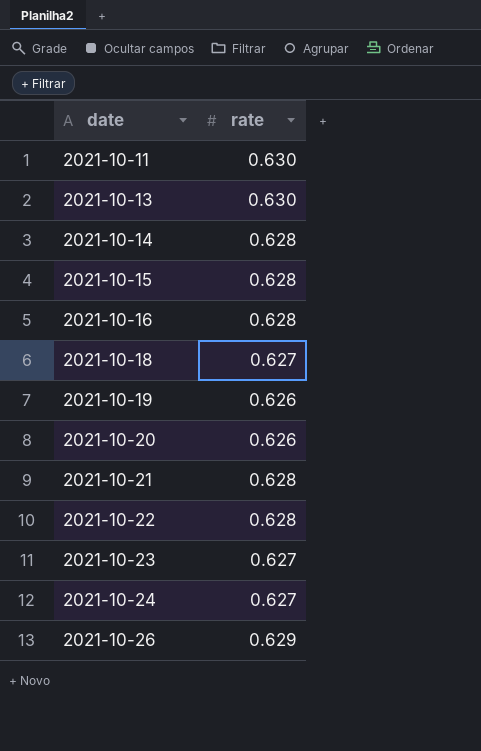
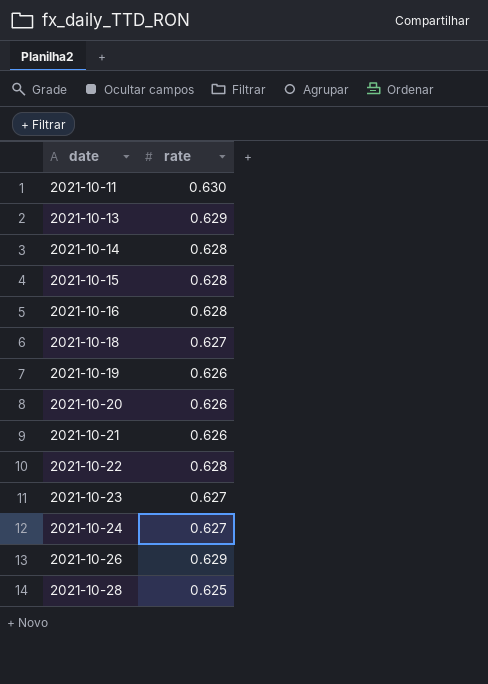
2021-10-13 | rate: 0.630 -> 0.629
2021-10-21 | rate: 0.628 -> 0.626
row 2021-10-28: none -> 0.625

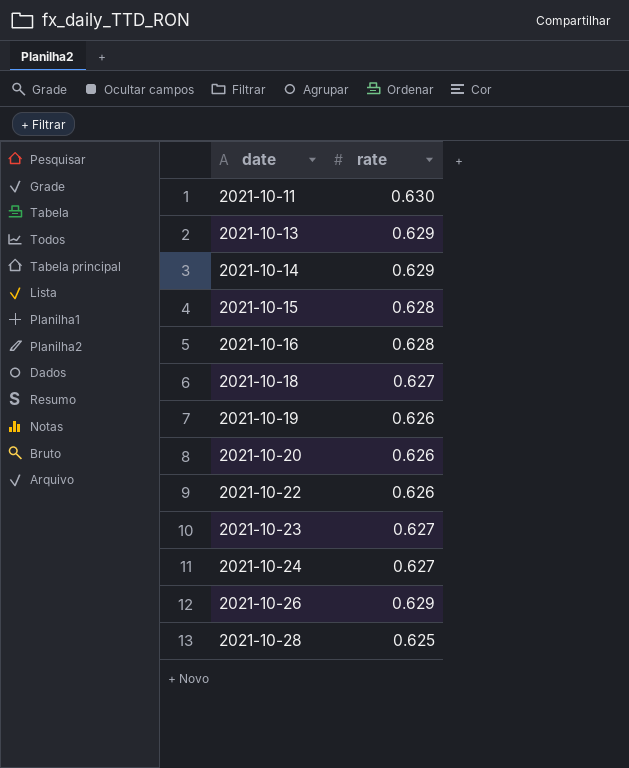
row 2021-10-21: 0.626 -> none
2021-10-14 | rate: 0.628 -> 0.629
2021-10-22 | rate: 0.628 -> 0.626

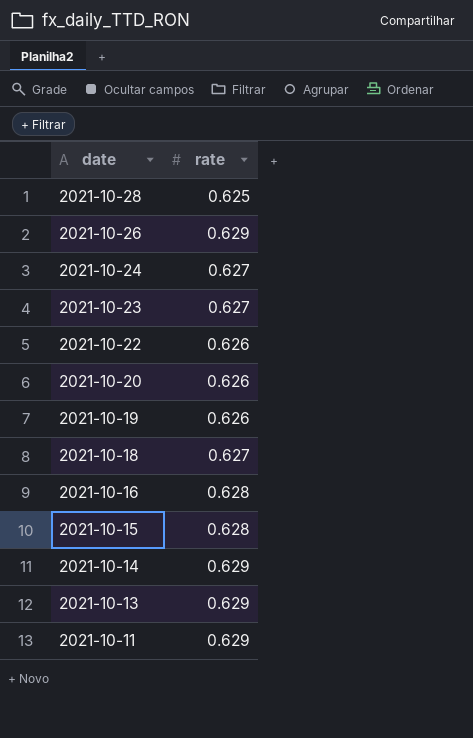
row order: date ascending -> date descending
2021-10-11 | rate: 0.630 -> 0.629

